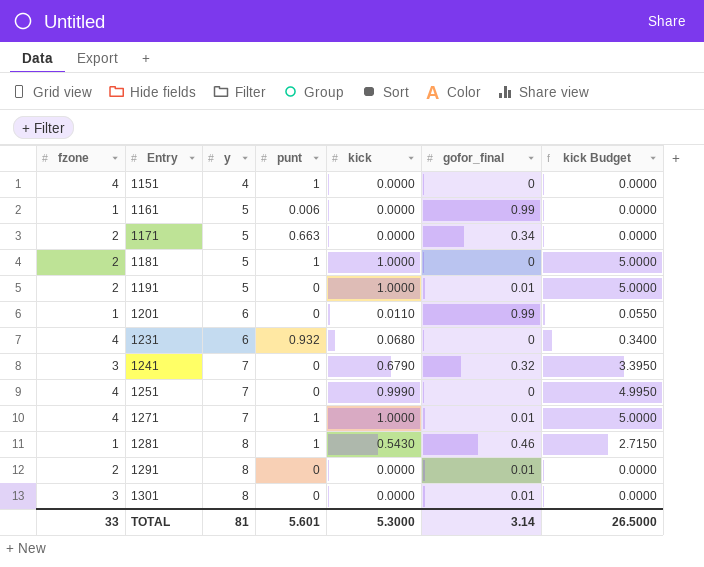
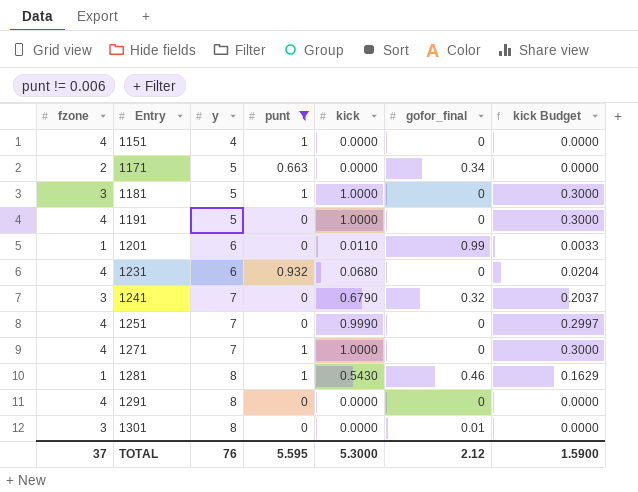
filter: none -> punt != 0.006
column kick Budget | formula: [kick] * 5 -> [kick] * 0.3
1181 | fzone: 2 -> 3
1191 | fzone: 2 -> 4
1191 | gofor_final: 0.01 -> 0
1271 | gofor_final: 0.01 -> 0
1291 | fzone: 2 -> 4
1291 | gofor_final: 0.01 -> 0
TOTAL | fzone: 33 -> 37
TOTAL | y: 81 -> 76
TOTAL | punt: 5.601 -> 5.595
TOTAL | gofor_final: 3.14 -> 2.12
TOTAL | kick Budget: 26.5000 -> 1.5900

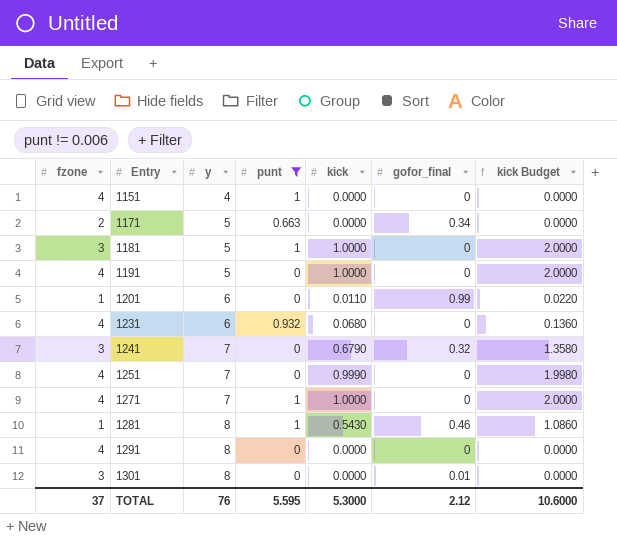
column kick Budget | formula: [kick] * 0.3 -> [kick] * 2
TOTAL | kick Budget: 1.5900 -> 10.6000

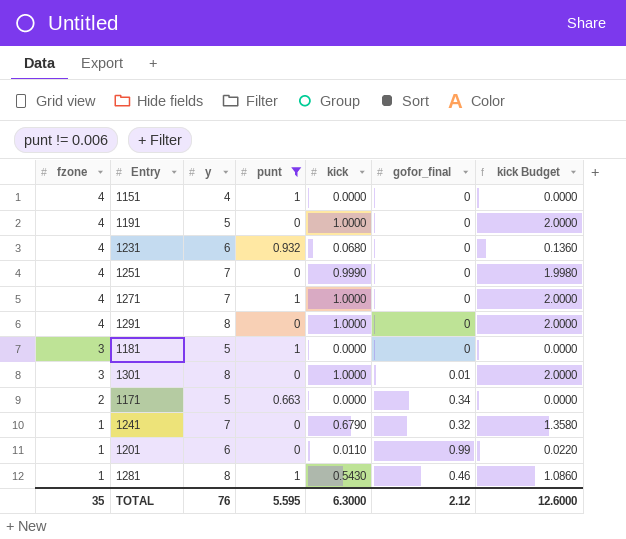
row order: Entry ascending -> fzone descending
1291 | kick: 0.0000 -> 1.0000
1291 | kick Budget: 0.0000 -> 2.0000
1181 | kick: 1.0000 -> 0.0000
1181 | kick Budget: 2.0000 -> 0.0000
1301 | kick: 0.0000 -> 1.0000
1301 | kick Budget: 0.0000 -> 2.0000
1241 | fzone: 3 -> 1
TOTAL | fzone: 37 -> 35
TOTAL | kick: 5.3000 -> 6.3000
TOTAL | kick Budget: 10.6000 -> 12.6000

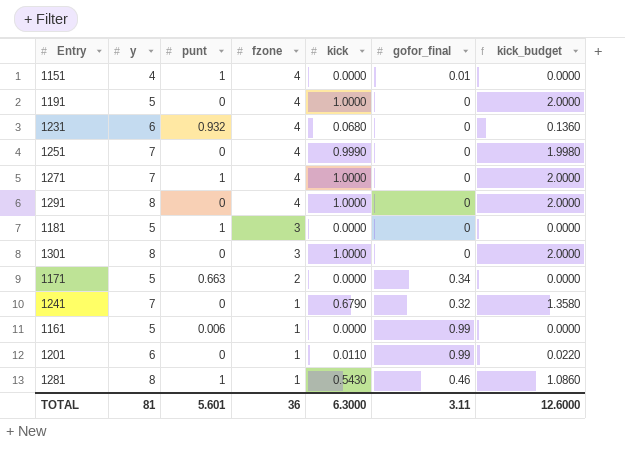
filter: punt != 0.006 -> none
column fzone | position: 1 -> 4
column name: kick Budget -> kick_budget
1151 | gofor_final: 0 -> 0.01
1301 | gofor_final: 0.01 -> 0
TOTAL | y: 76 -> 81
TOTAL | punt: 5.595 -> 5.601
TOTAL | fzone: 35 -> 36
TOTAL | gofor_final: 2.12 -> 3.11

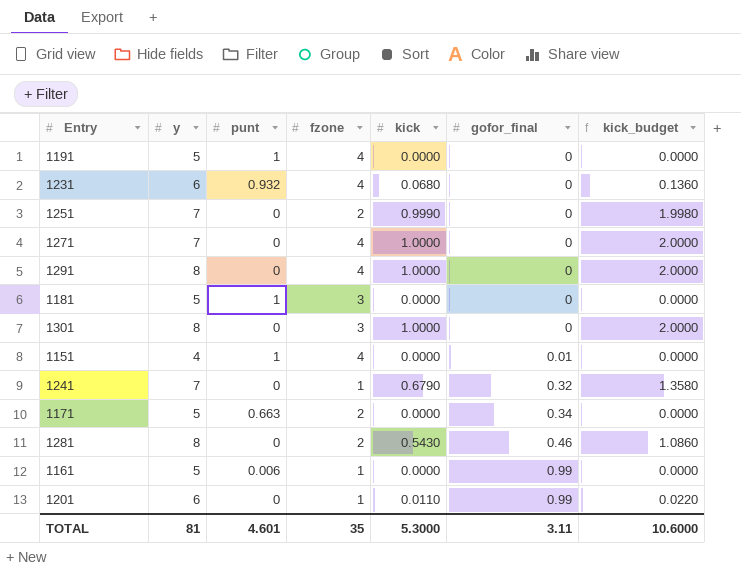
row order: fzone descending -> gofor_final ascending
1191 | punt: 0 -> 1
1191 | kick: 1.0000 -> 0.0000
1191 | kick_budget: 2.0000 -> 0.0000
1251 | fzone: 4 -> 2
1271 | punt: 1 -> 0
1281 | punt: 1 -> 0
1281 | fzone: 1 -> 2
TOTAL | punt: 5.601 -> 4.601
TOTAL | fzone: 36 -> 35
TOTAL | kick: 6.3000 -> 5.3000
TOTAL | kick_budget: 12.6000 -> 10.6000

